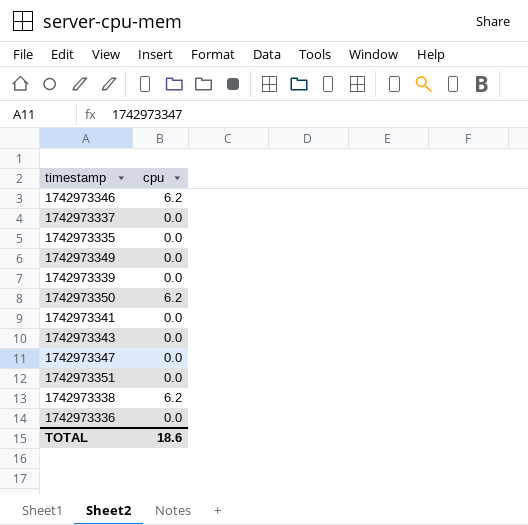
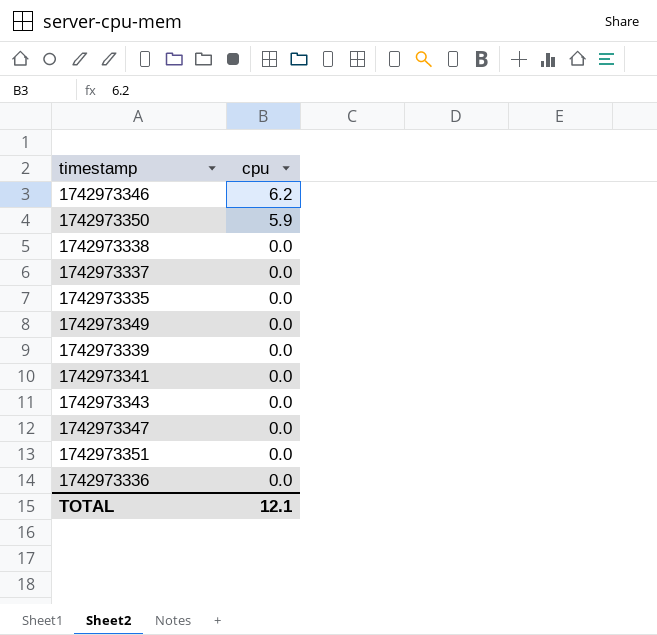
row order: none -> cpu descending
1742973350 | cpu: 6.2 -> 5.9
1742973338 | cpu: 6.2 -> 0.0
TOTAL | cpu: 18.6 -> 12.1

